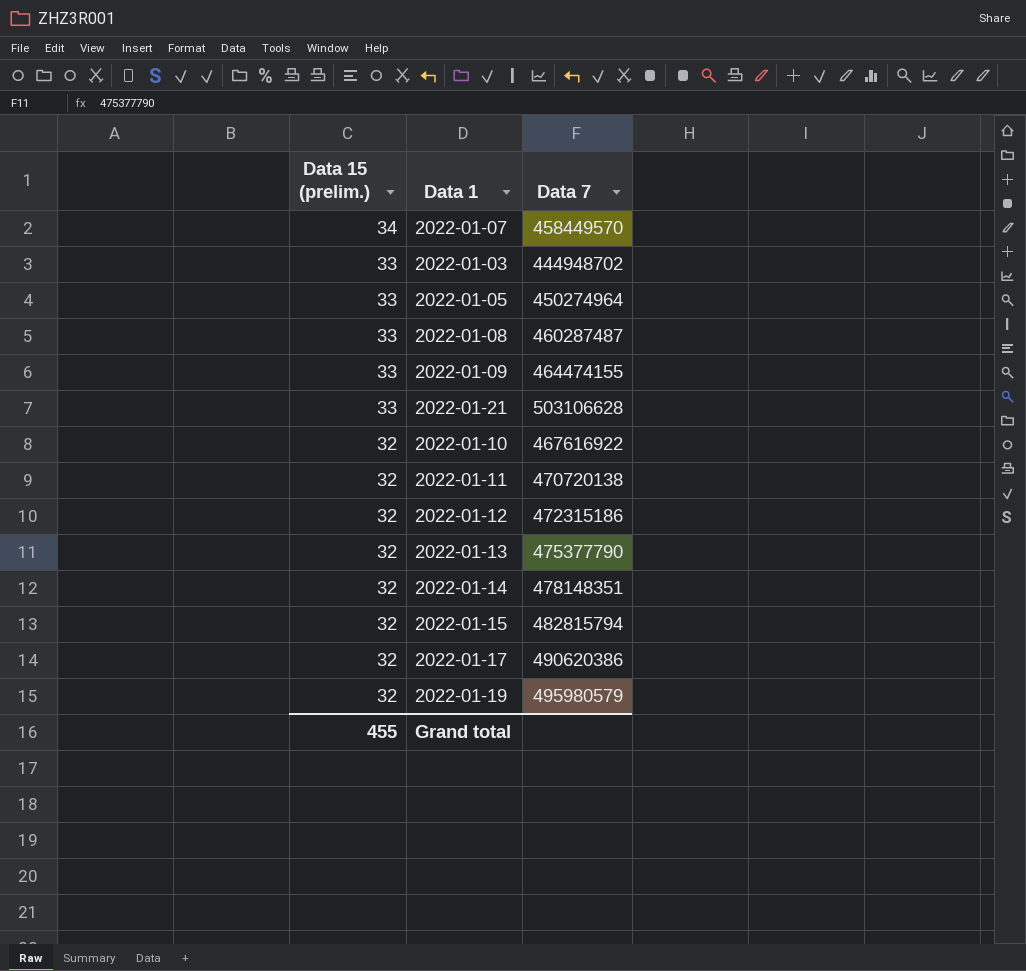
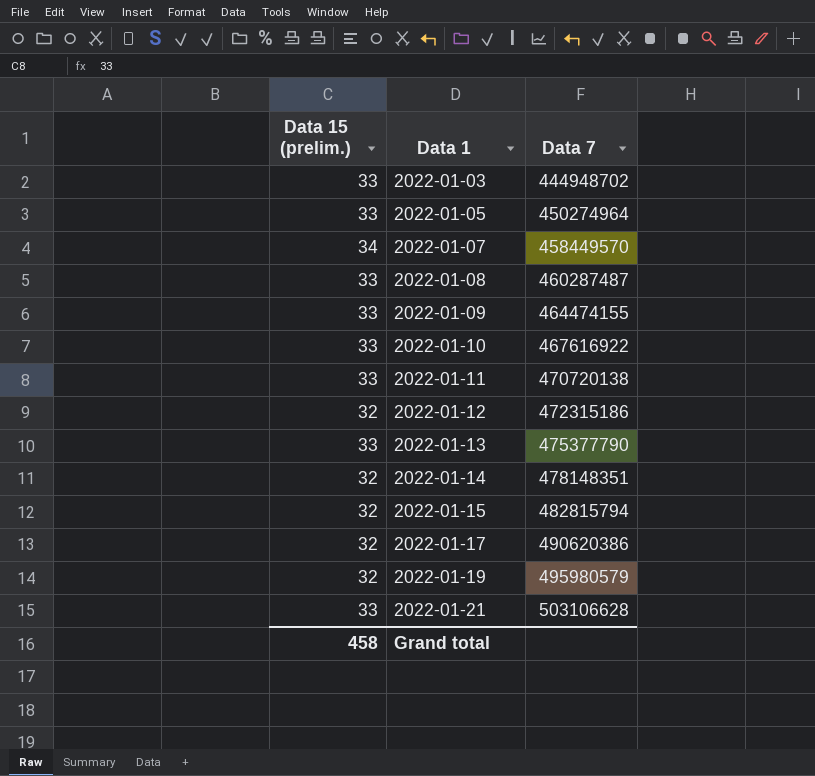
row order: Data 15 (prelim.) descending -> Data 1 ascending
2022-01-10 | Data 15 (prelim.): 32 -> 33
2022-01-11 | Data 15 (prelim.): 32 -> 33
2022-01-13 | Data 15 (prelim.): 32 -> 33
Grand total | Data 15 (prelim.): 455 -> 458

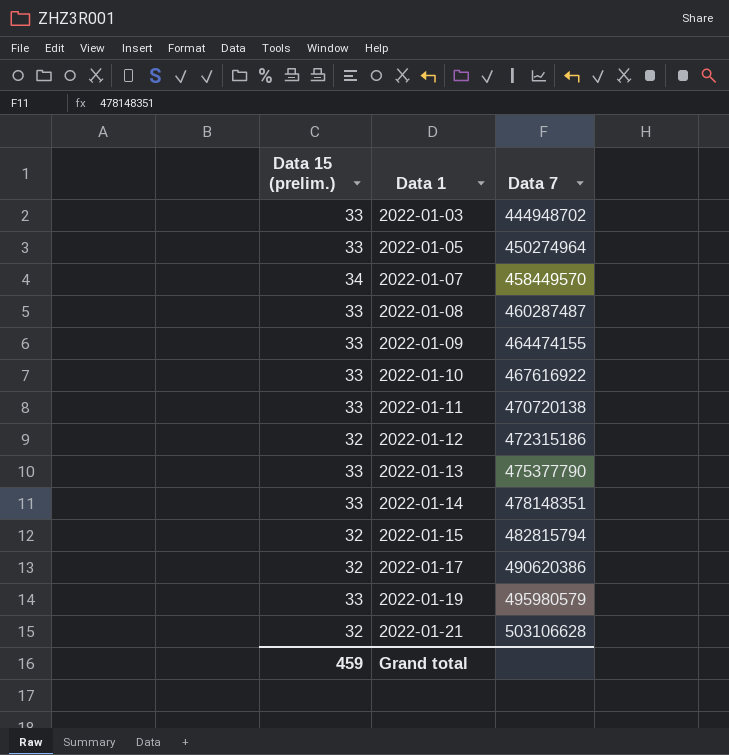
2022-01-14 | Data 15 (prelim.): 32 -> 33
2022-01-19 | Data 15 (prelim.): 32 -> 33
2022-01-21 | Data 15 (prelim.): 33 -> 32
Grand total | Data 15 (prelim.): 458 -> 459

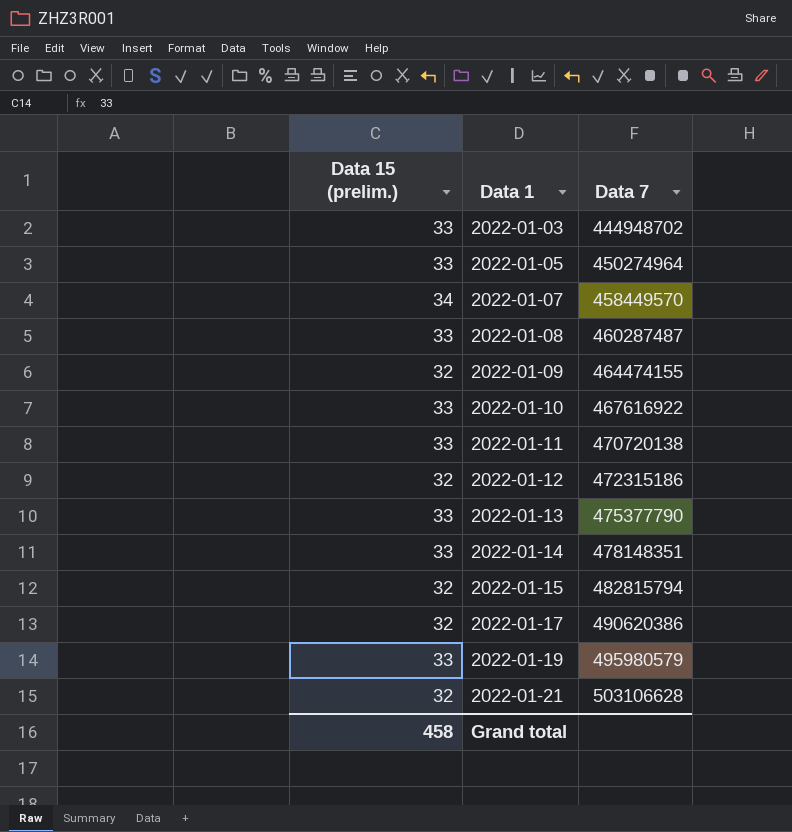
2022-01-09 | Data 15 (prelim.): 33 -> 32
Grand total | Data 15 (prelim.): 459 -> 458

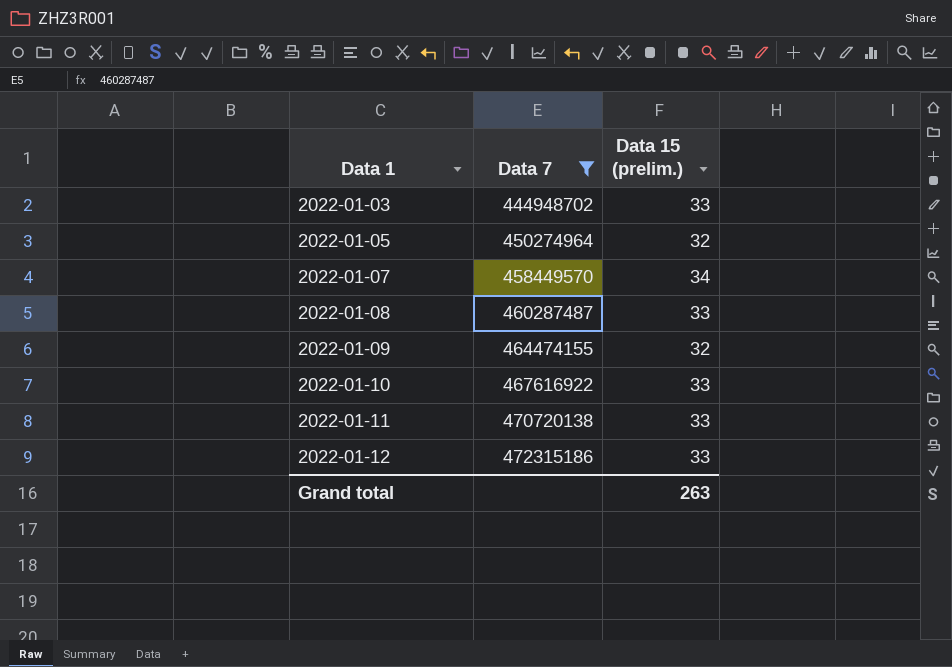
filter: none -> Data 7 <= 472315186
column Data 15 (prelim.) | position: 1 -> 3
2022-01-05 | Data 15 (prelim.): 33 -> 32
2022-01-12 | Data 15 (prelim.): 32 -> 33
Grand total | Data 15 (prelim.): 458 -> 263

